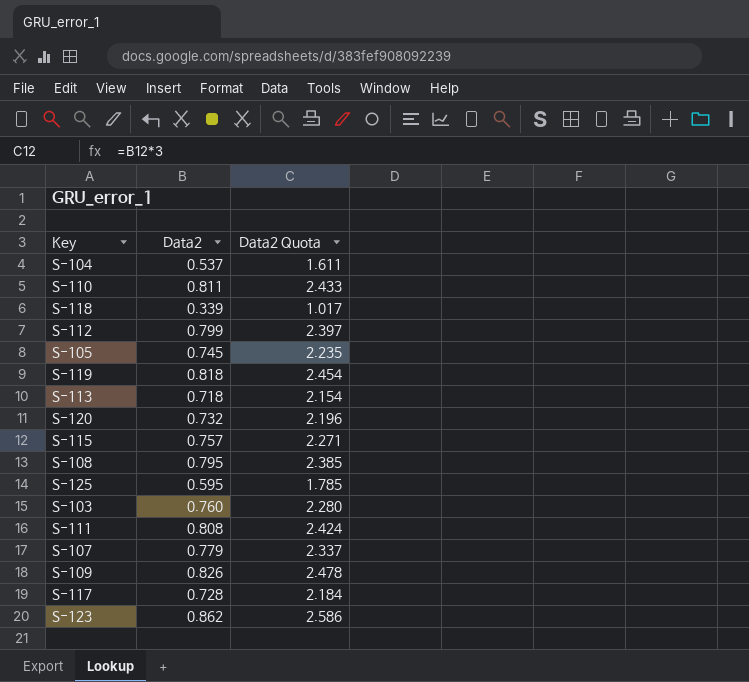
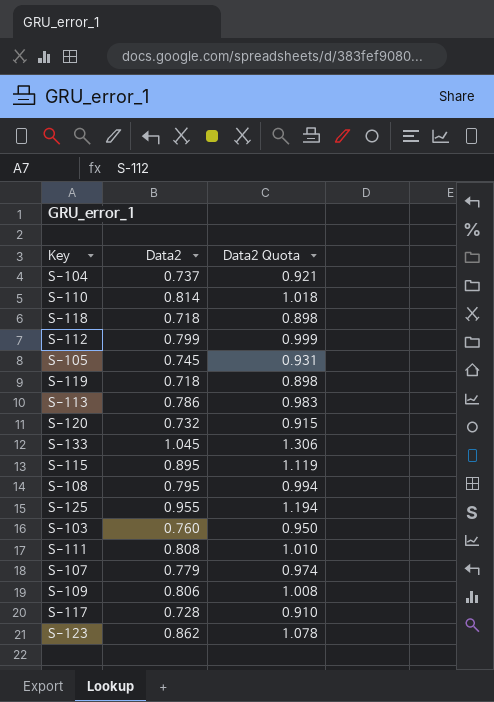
column Data2 Quota | formula: [Data2] * 3 -> [Data2] * 1.25
S-104 | Data2: 0.537 -> 0.737
S-110 | Data2: 0.811 -> 0.814
S-118 | Data2: 0.339 -> 0.718
S-119 | Data2: 0.818 -> 0.718
S-113 | Data2: 0.718 -> 0.786
row S-133: none -> 1.045 | 1.306
S-115 | Data2: 0.757 -> 0.895
S-125 | Data2: 0.595 -> 0.955
S-109 | Data2: 0.826 -> 0.806

